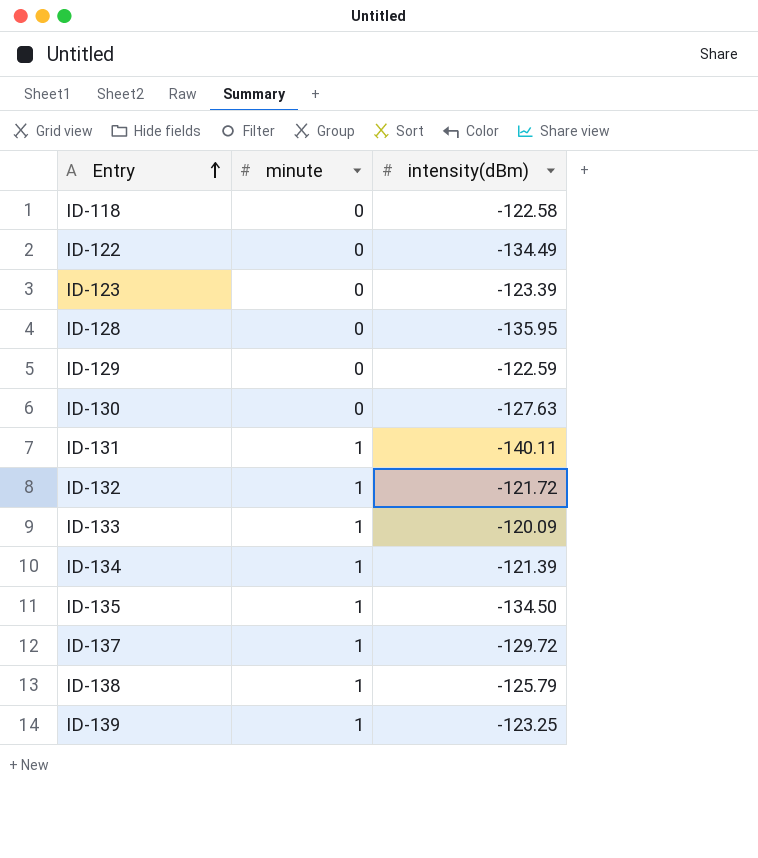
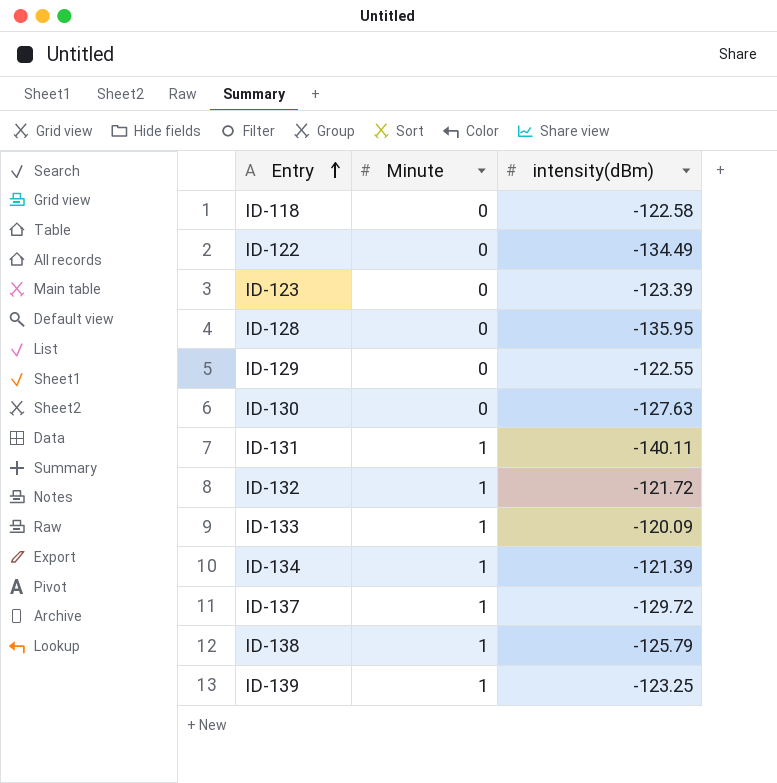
column name: minute -> Minute
row ID-135: 1 | -134.50 -> none
ID-129 | intensity(dBm): -122.59 -> -122.55

